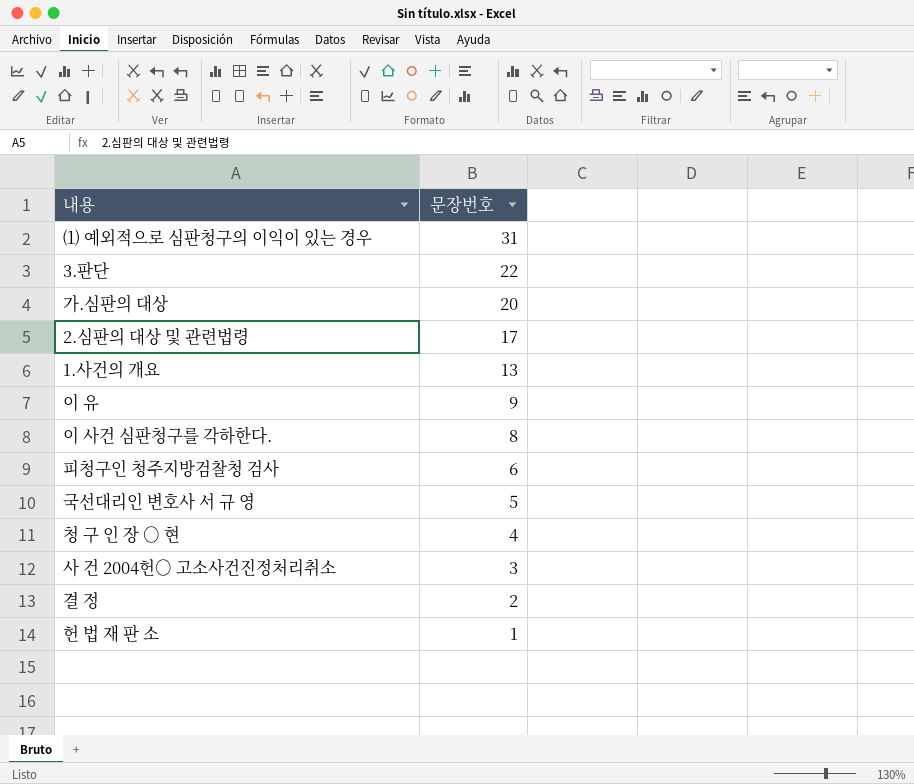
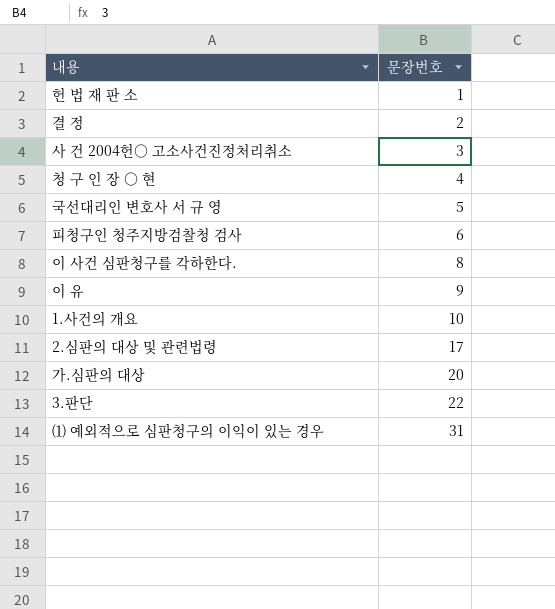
row order: 문장번호 descending -> 문장번호 ascending
1.사건의 개요 | 문장번호: 13 -> 10

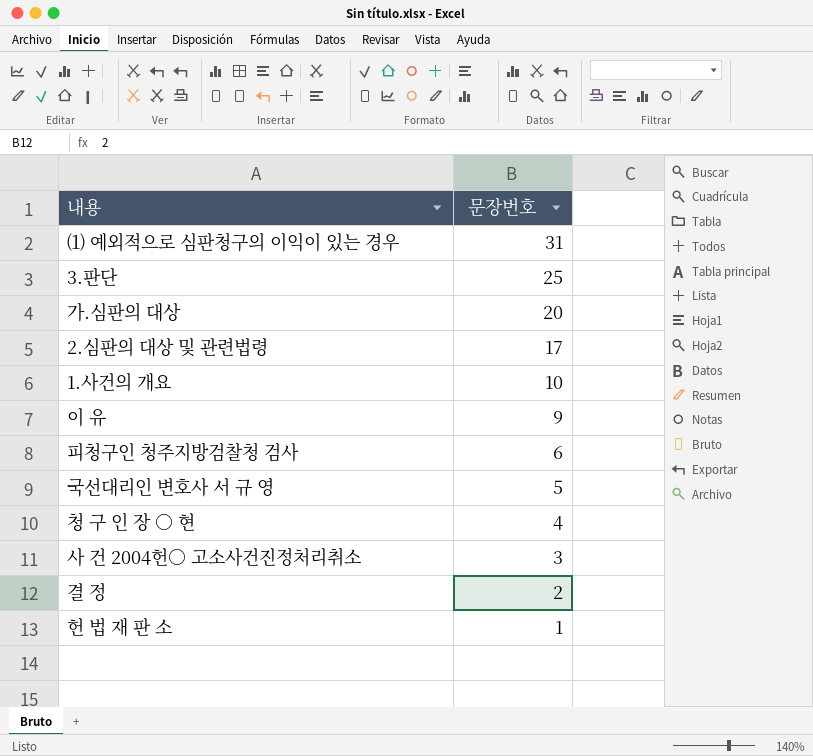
row order: 문장번호 ascending -> 문장번호 descending
row 이 사건 심판청구를 각하한다.: 8 -> none
3.판단 | 문장번호: 22 -> 25

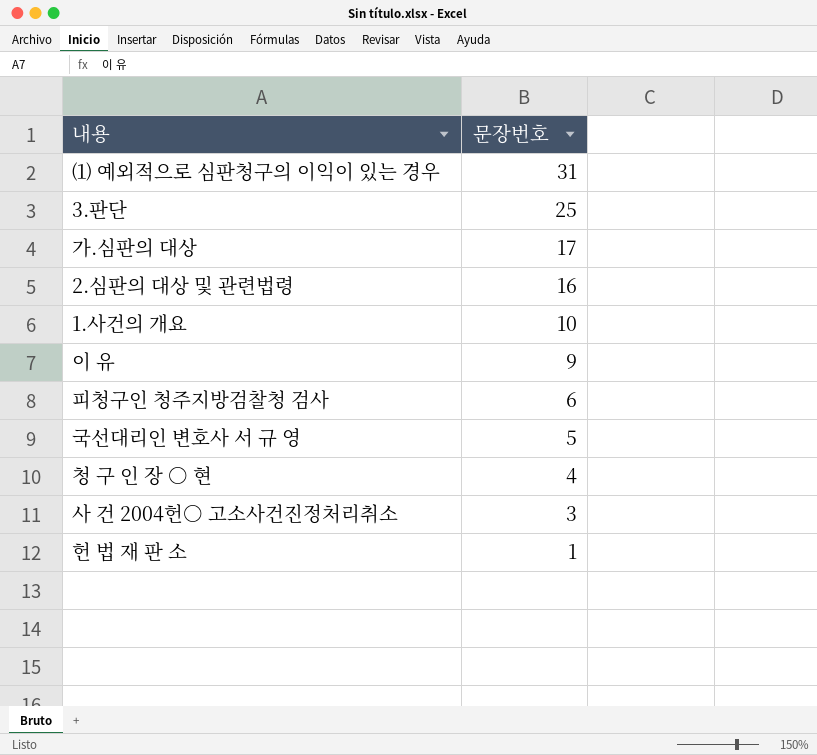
row 결 정: 2 -> none
가.심판의 대상 | 문장번호: 20 -> 17
2.심판의 대상 및 관련법령 | 문장번호: 17 -> 16

